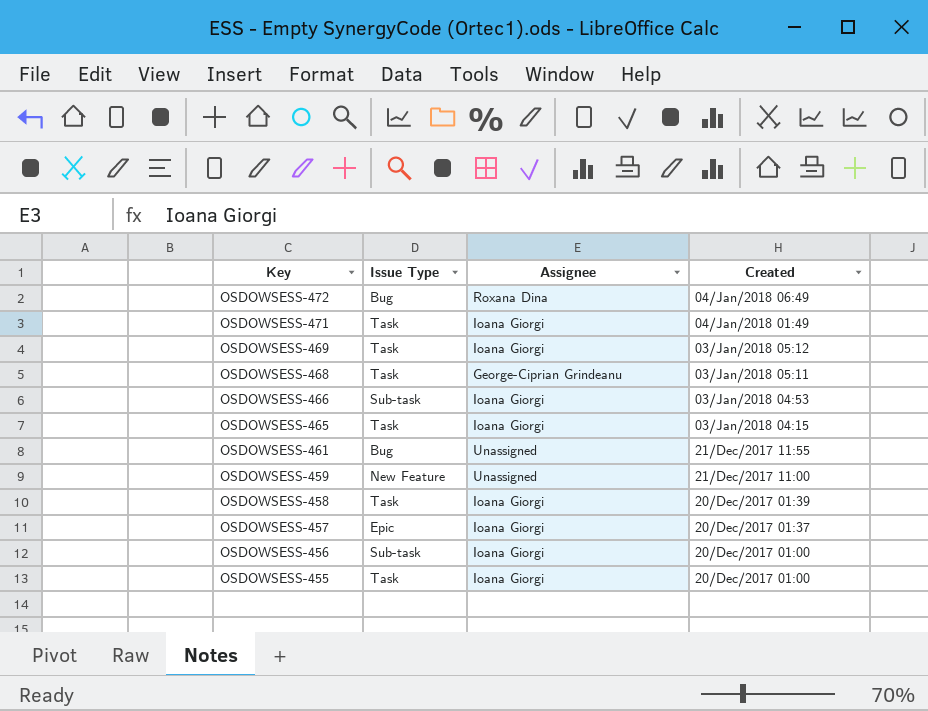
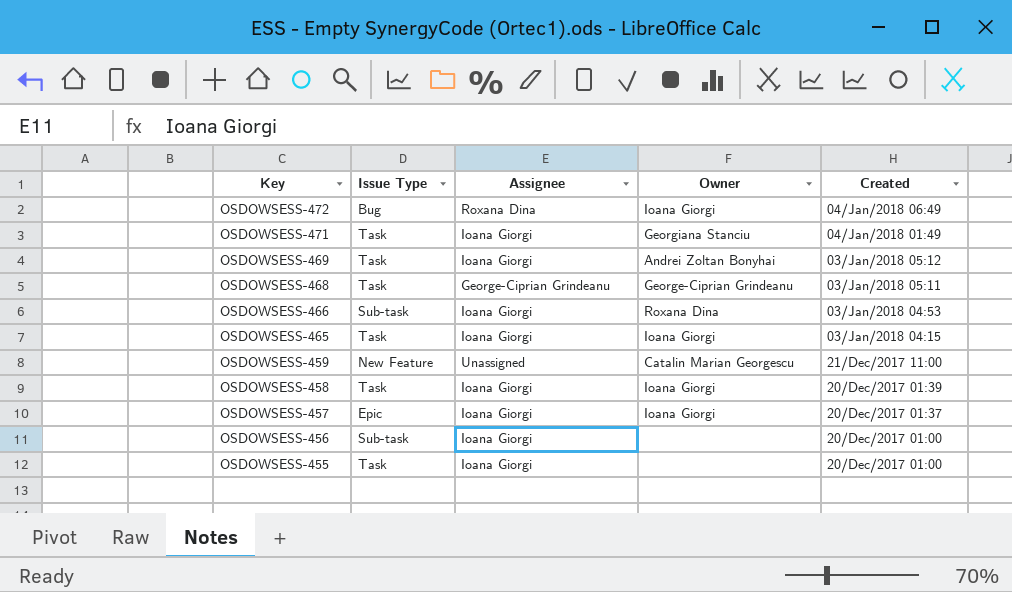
column Owner | position: none -> 4
row OSDOWSESS-461: Bug | Unassigned | 21/Dec/2017 11:55 -> none

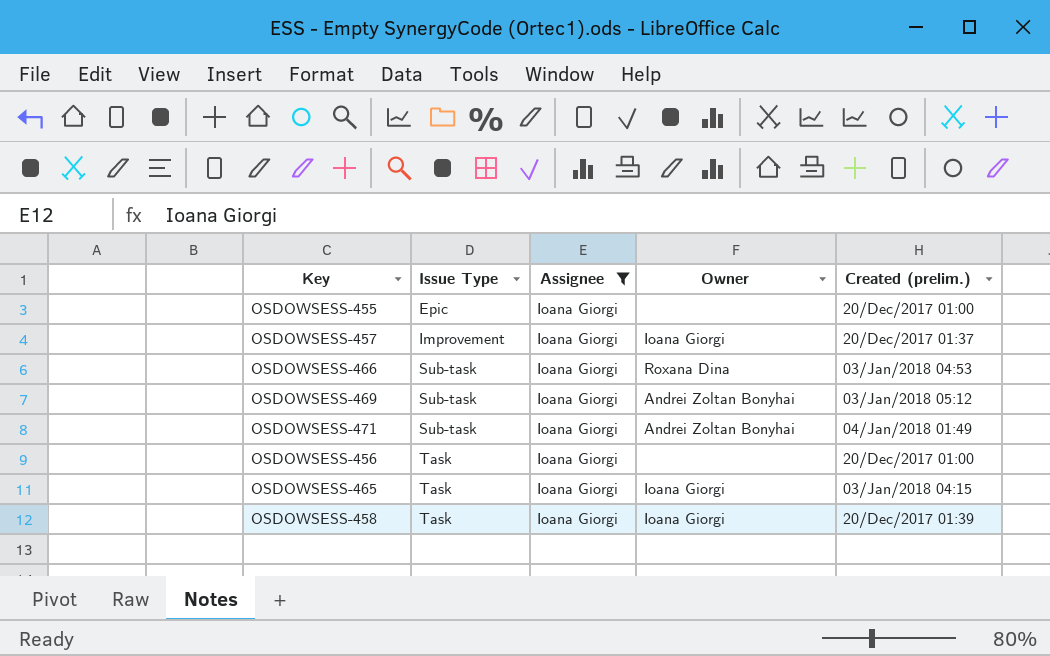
filter: none -> Assignee = Ioana Giorgi
row order: Key descending -> Issue Type ascending
column name: Created -> Created (prelim.)
OSDOWSESS-455 | Issue Type: Task -> Epic
OSDOWSESS-457 | Issue Type: Epic -> Improvement
OSDOWSESS-469 | Issue Type: Task -> Sub-task
OSDOWSESS-471 | Issue Type: Task -> Sub-task
OSDOWSESS-471 | Owner: Georgiana Stanciu -> Andrei Zoltan Bonyhai
OSDOWSESS-456 | Issue Type: Sub-task -> Task

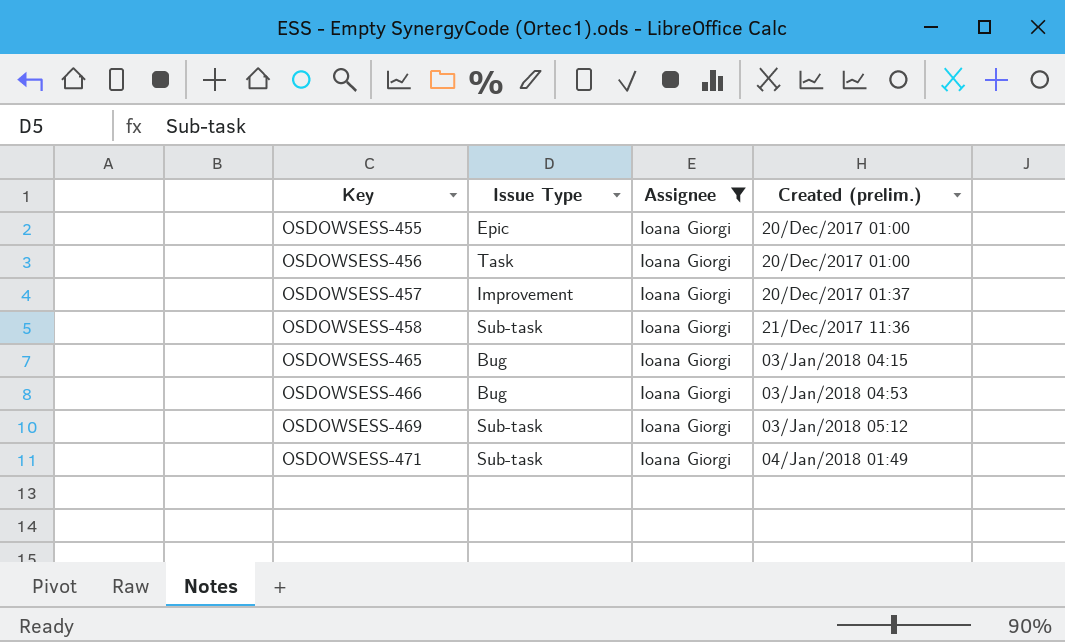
row order: Issue Type ascending -> Key ascending
column Owner | position: 4 -> none
OSDOWSESS-458 | Issue Type: Task -> Sub-task
OSDOWSESS-458 | Created (prelim.): 20/Dec/2017 01:39 -> 21/Dec/2017 11:36
OSDOWSESS-465 | Issue Type: Task -> Bug
OSDOWSESS-466 | Issue Type: Sub-task -> Bug

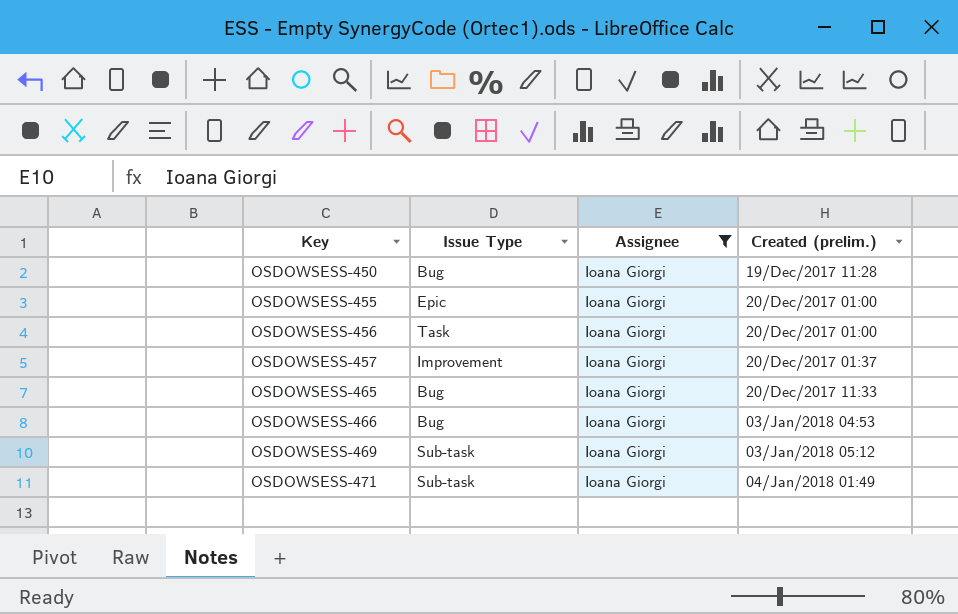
row OSDOWSESS-458: Sub-task | Ioana Giorgi | 21/Dec/2017 11:36 -> none
row OSDOWSESS-450: none -> Bug | Ioana Giorgi | 19/Dec/2017 11:28
OSDOWSESS-465 | Created (prelim.): 03/Jan/2018 04:15 -> 20/Dec/2017 11:33

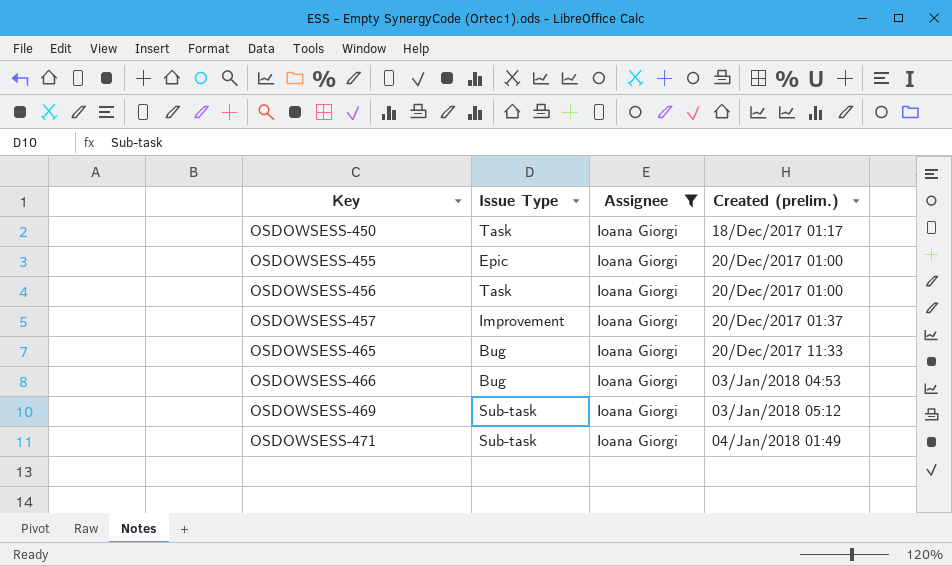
OSDOWSESS-450 | Issue Type: Bug -> Task
OSDOWSESS-450 | Created (prelim.): 19/Dec/2017 11:28 -> 18/Dec/2017 01:17

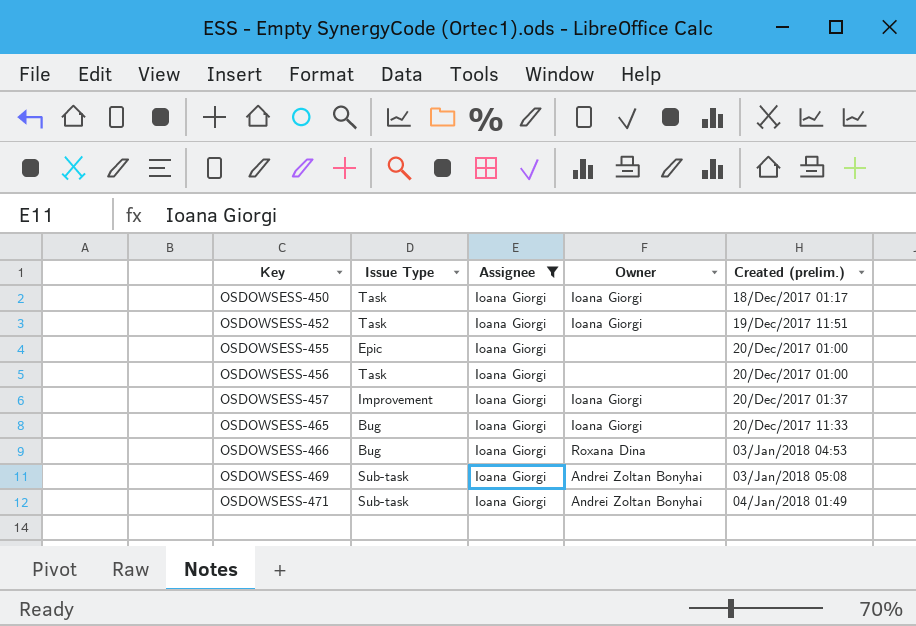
column Owner | position: none -> 4
row OSDOWSESS-452: none -> Task | Ioana Giorgi | Ioana Giorgi | 19/Dec/2017 11:51
OSDOWSESS-469 | Created (prelim.): 03/Jan/2018 05:12 -> 03/Jan/2018 05:08

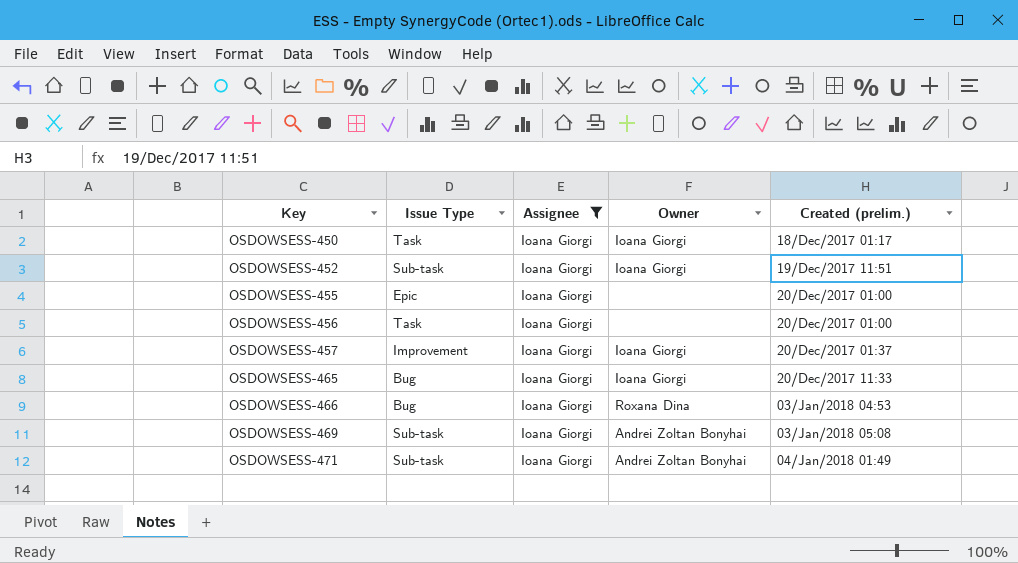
OSDOWSESS-452 | Issue Type: Task -> Sub-task

